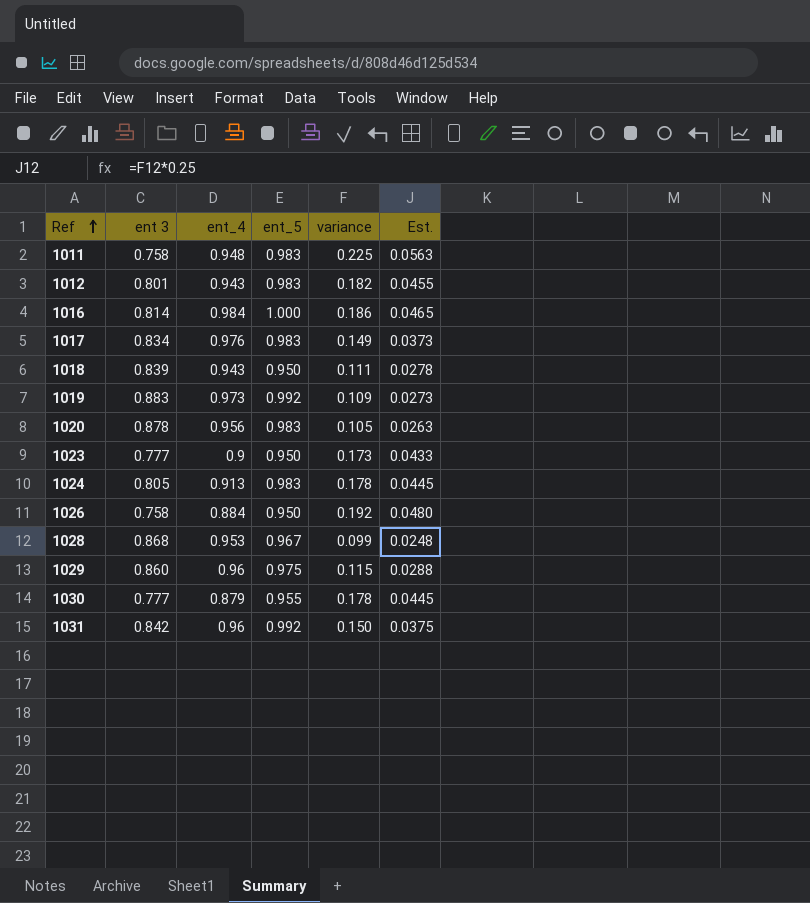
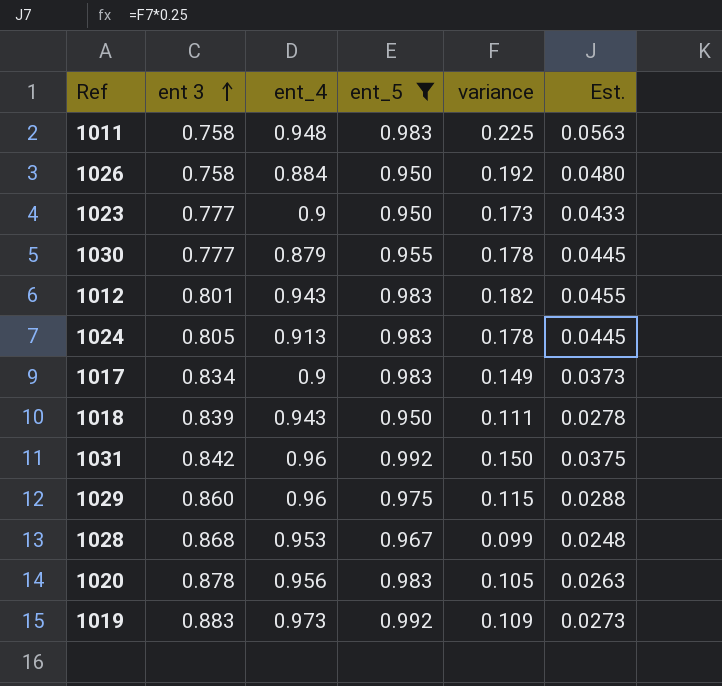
filter: none -> ent_5 != 1.000
row order: Ref ascending -> ent 3 ascending
1017 | ent_4: 0.976 -> 0.9

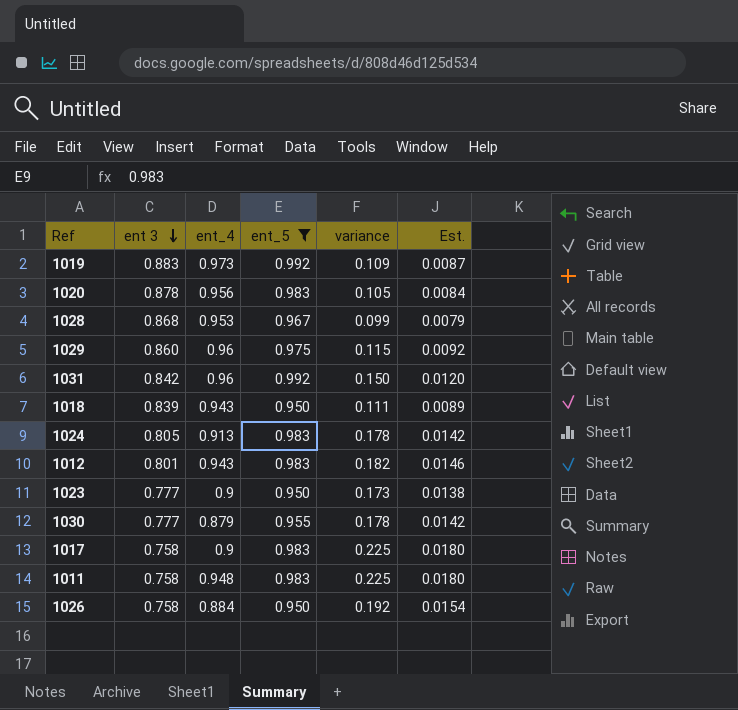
row order: ent 3 ascending -> ent 3 descending
column Est. | formula: [variance] * 0.25 -> [variance] * 0.08
1017 | ent 3: 0.834 -> 0.758
1017 | variance: 0.149 -> 0.225

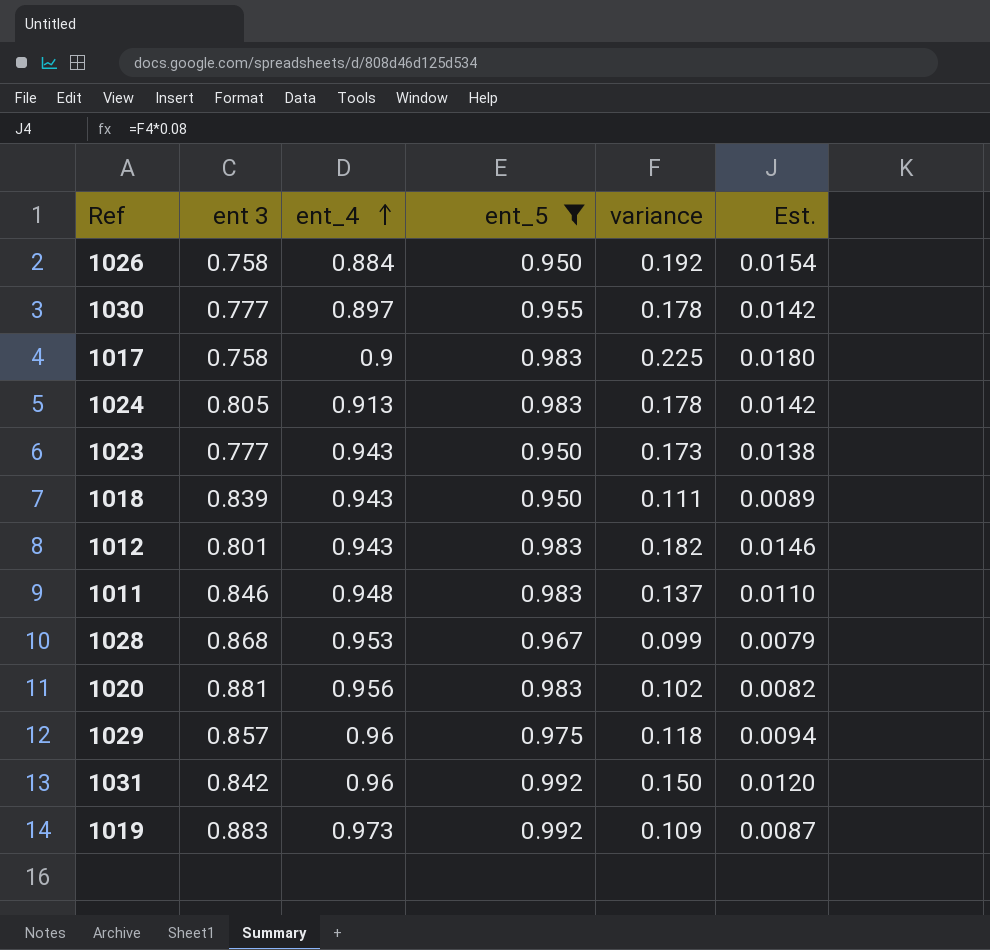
row order: ent 3 descending -> ent_4 ascending
1030 | ent_4: 0.879 -> 0.897
1023 | ent_4: 0.9 -> 0.943
1011 | ent 3: 0.758 -> 0.846
1011 | variance: 0.225 -> 0.137
1011 | Est.: 0.0180 -> 0.0110
1020 | ent 3: 0.878 -> 0.881
1020 | variance: 0.105 -> 0.102
1020 | Est.: 0.0084 -> 0.0082
1029 | ent 3: 0.860 -> 0.857
1029 | variance: 0.115 -> 0.118
1029 | Est.: 0.0092 -> 0.0094

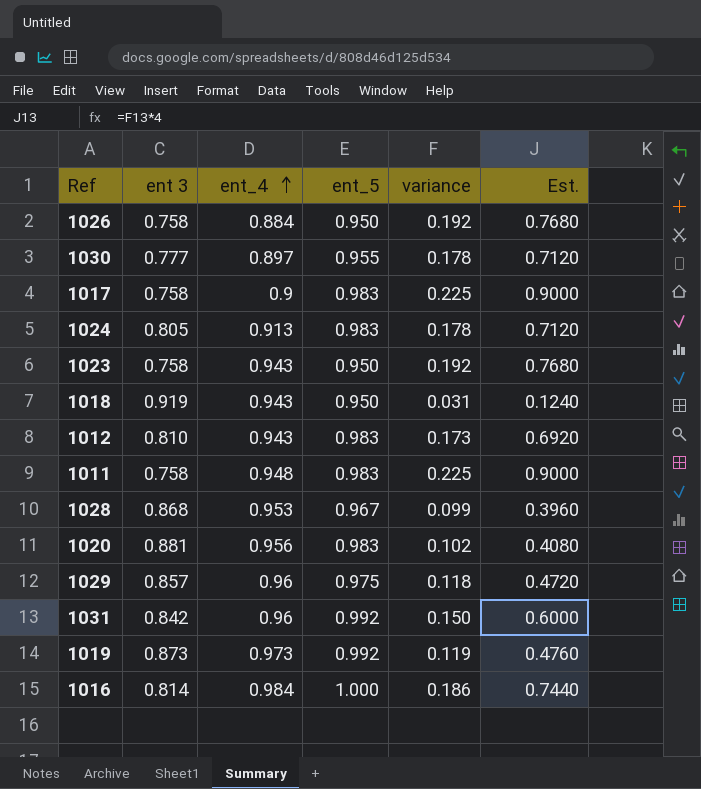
filter: ent_5 != 1.000 -> none
column Est. | formula: [variance] * 0.08 -> [variance] * 4
1023 | ent 3: 0.777 -> 0.758
1023 | variance: 0.173 -> 0.192
1018 | ent 3: 0.839 -> 0.919
1018 | variance: 0.111 -> 0.031
1012 | ent 3: 0.801 -> 0.810
1012 | variance: 0.182 -> 0.173
1011 | ent 3: 0.846 -> 0.758
1011 | variance: 0.137 -> 0.225
1019 | ent 3: 0.883 -> 0.873
1019 | variance: 0.109 -> 0.119

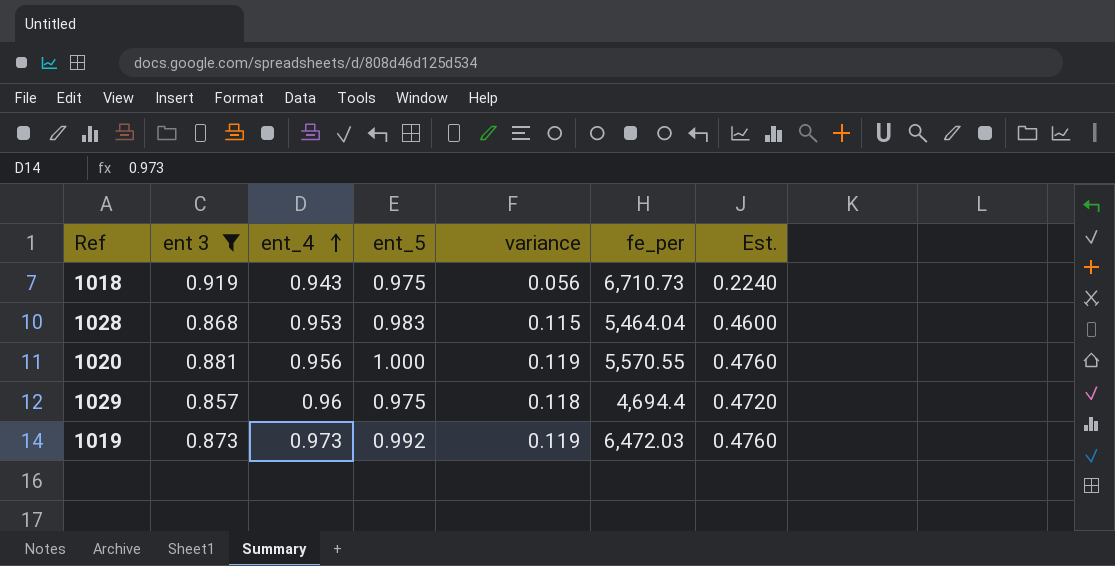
filter: none -> ent 3 >= 0.857
column fe_per | position: none -> 6
1018 | ent_5: 0.950 -> 0.975
1018 | variance: 0.031 -> 0.056
1018 | Est.: 0.1240 -> 0.2240
1028 | ent_5: 0.967 -> 0.983
1028 | variance: 0.099 -> 0.115
1028 | Est.: 0.3960 -> 0.4600
1020 | ent_5: 0.983 -> 1.000
1020 | variance: 0.102 -> 0.119
1020 | Est.: 0.4080 -> 0.4760

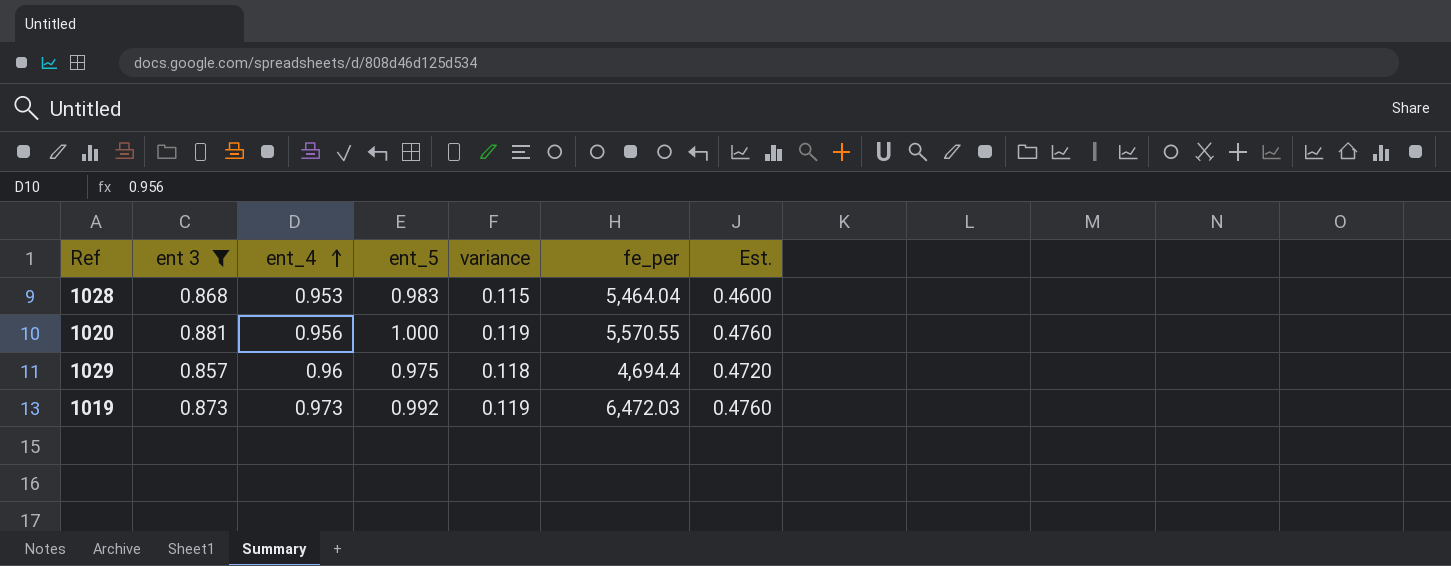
row 1018: 0.919 | 0.943 | 0.975 | 0.056 | 6,710.73 | 0.2240 -> none

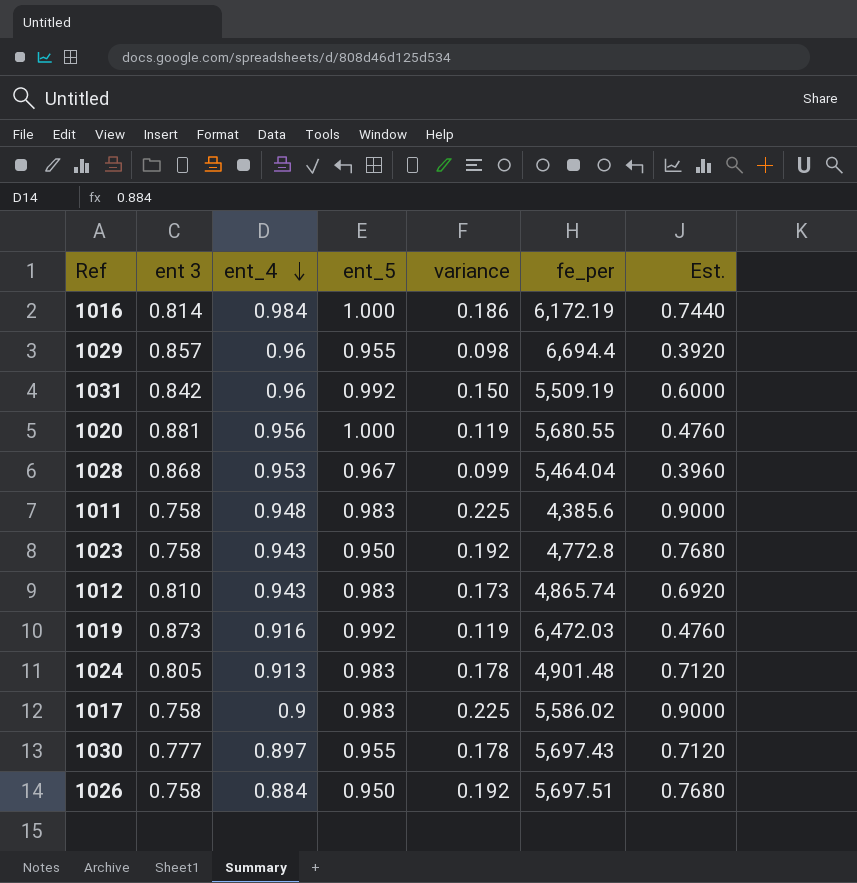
filter: ent 3 >= 0.857 -> none
row order: ent_4 ascending -> ent_4 descending
1029 | ent_5: 0.975 -> 0.955
1029 | variance: 0.118 -> 0.098
1029 | fe_per: 4,694.4 -> 6,694.4
1029 | Est.: 0.4720 -> 0.3920
1020 | fe_per: 5,570.55 -> 5,680.55
1028 | ent_5: 0.983 -> 0.967
1028 | variance: 0.115 -> 0.099
1028 | Est.: 0.4600 -> 0.3960
1019 | ent_4: 0.973 -> 0.916

